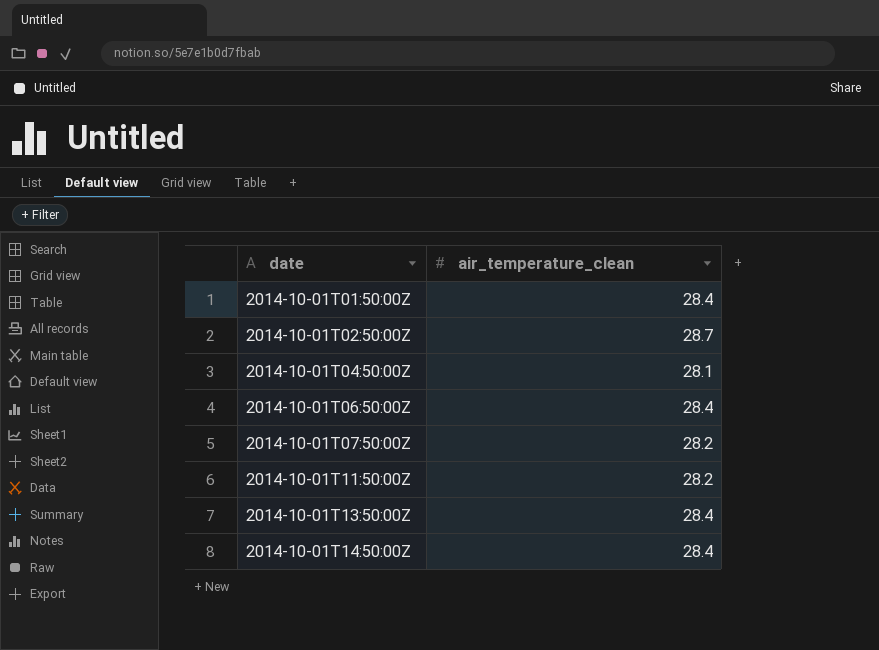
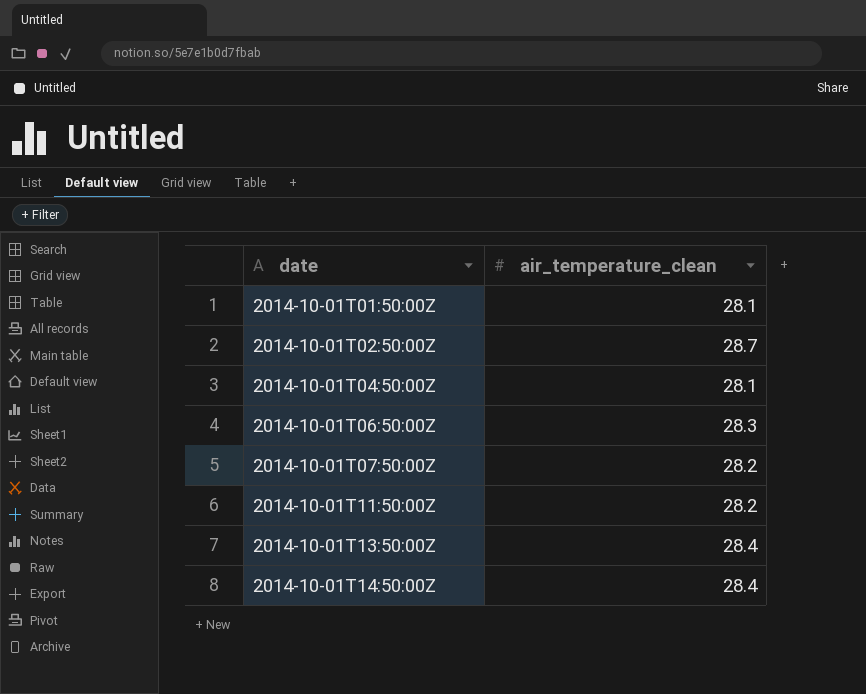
2014-10-01T01:50:00Z | air_temperature_clean: 28.4 -> 28.1
2014-10-01T06:50:00Z | air_temperature_clean: 28.4 -> 28.3

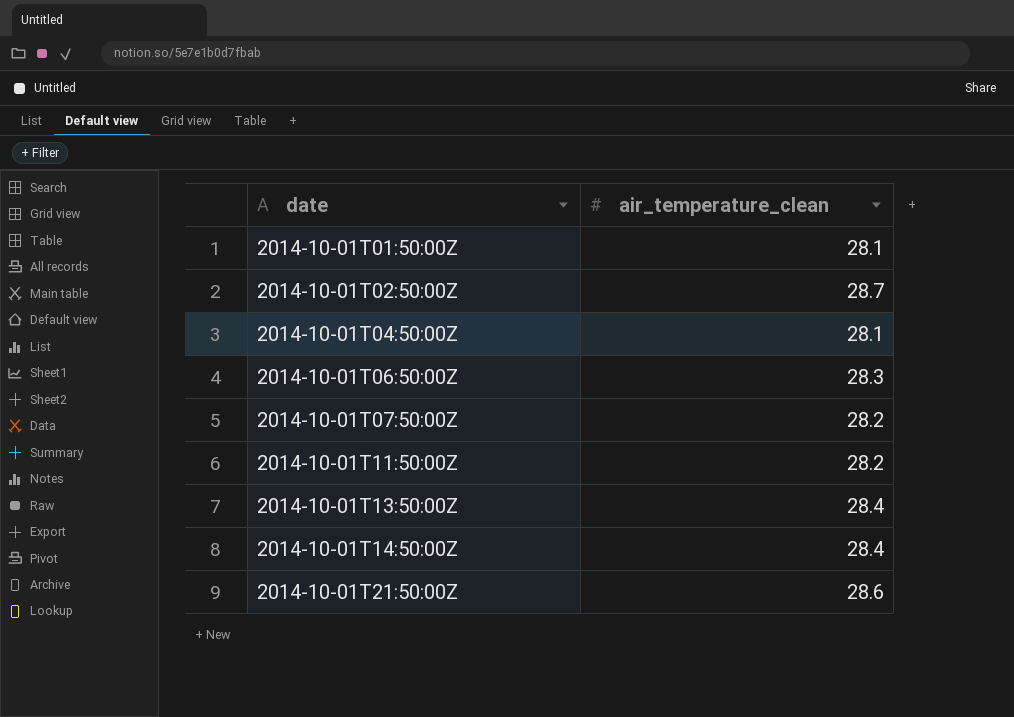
row 2014-10-01T21:50:00Z: none -> 28.6

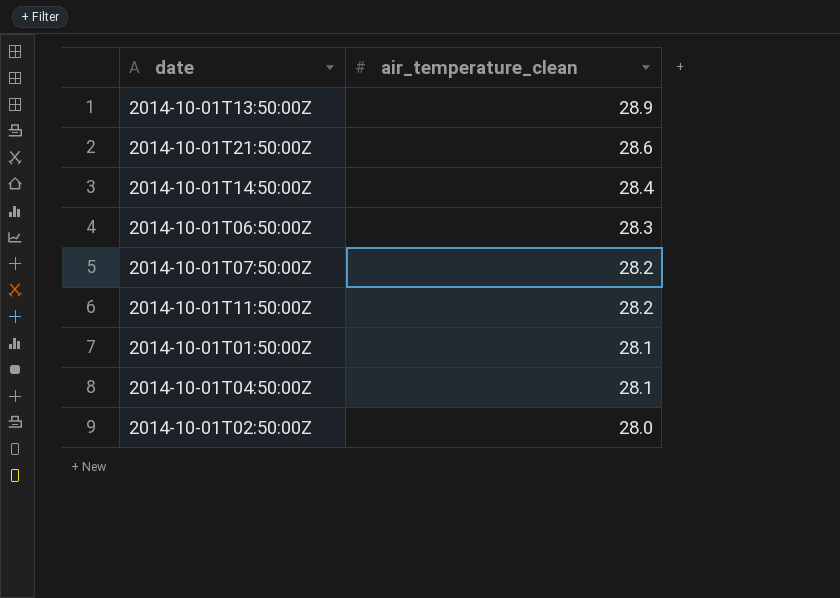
row order: date ascending -> air_temperature_clean descending
2014-10-01T13:50:00Z | air_temperature_clean: 28.4 -> 28.9
2014-10-01T02:50:00Z | air_temperature_clean: 28.7 -> 28.0

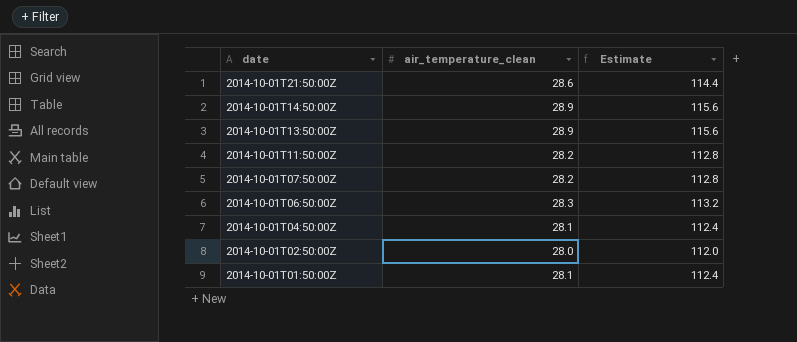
row order: air_temperature_clean descending -> date descending
column Estimate | formula: none -> [air_temperature_clean] * 4
2014-10-01T14:50:00Z | air_temperature_clean: 28.4 -> 28.9

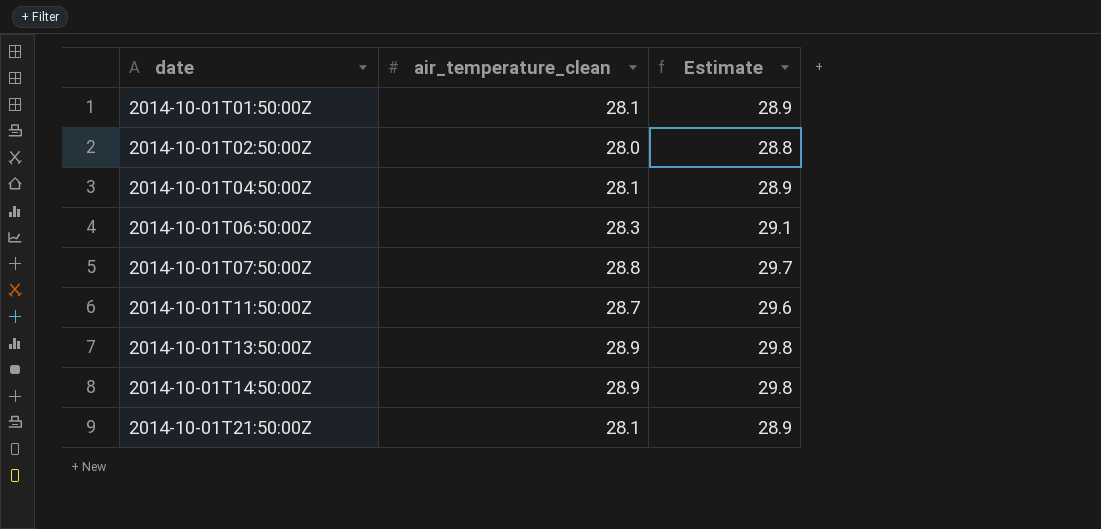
row order: date descending -> date ascending
column Estimate | formula: [air_temperature_clean] * 4 -> [air_temperature_clean] * 1.03
2014-10-01T07:50:00Z | air_temperature_clean: 28.2 -> 28.8
2014-10-01T11:50:00Z | air_temperature_clean: 28.2 -> 28.7
2014-10-01T21:50:00Z | air_temperature_clean: 28.6 -> 28.1

